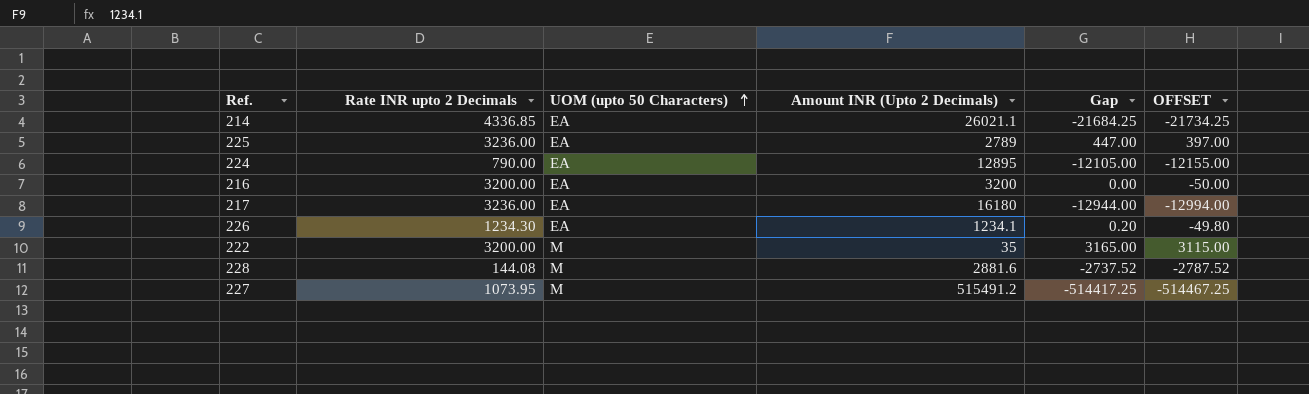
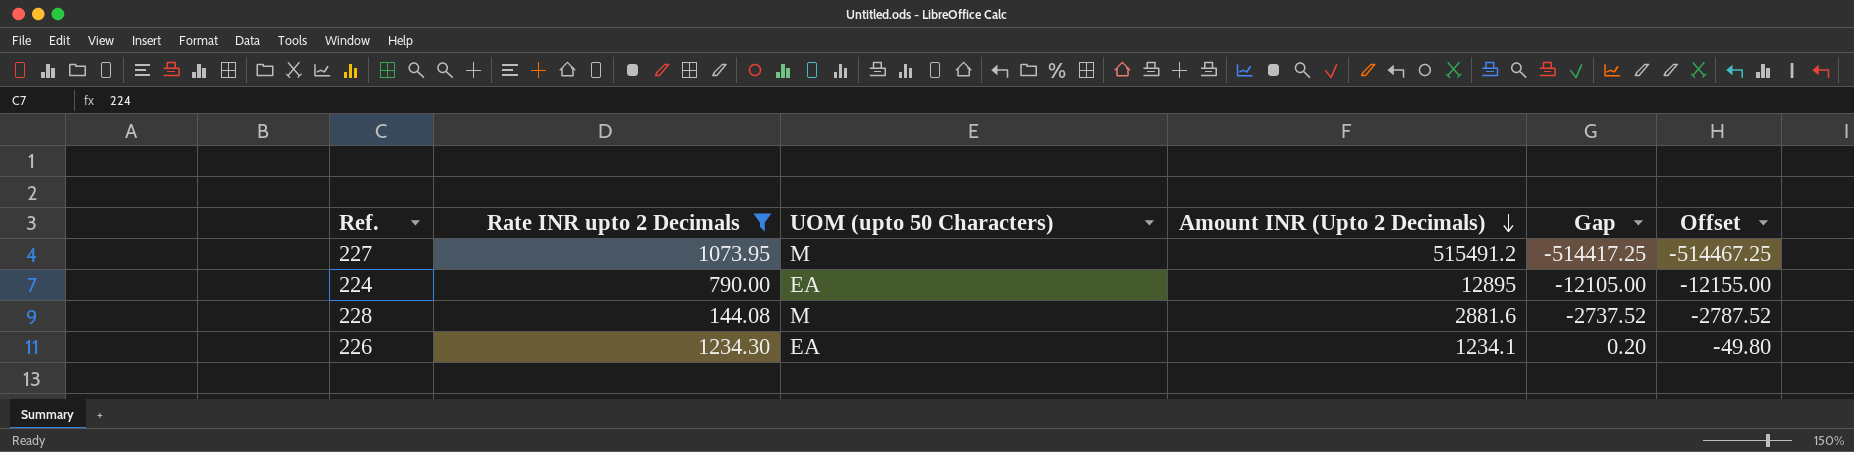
filter: none -> Rate INR upto 2 Decimals <= 1234.30
row order: UOM (upto 50 Characters) ascending -> Amount INR (Upto 2 Decimals) descending
column name: OFFSET -> Offset

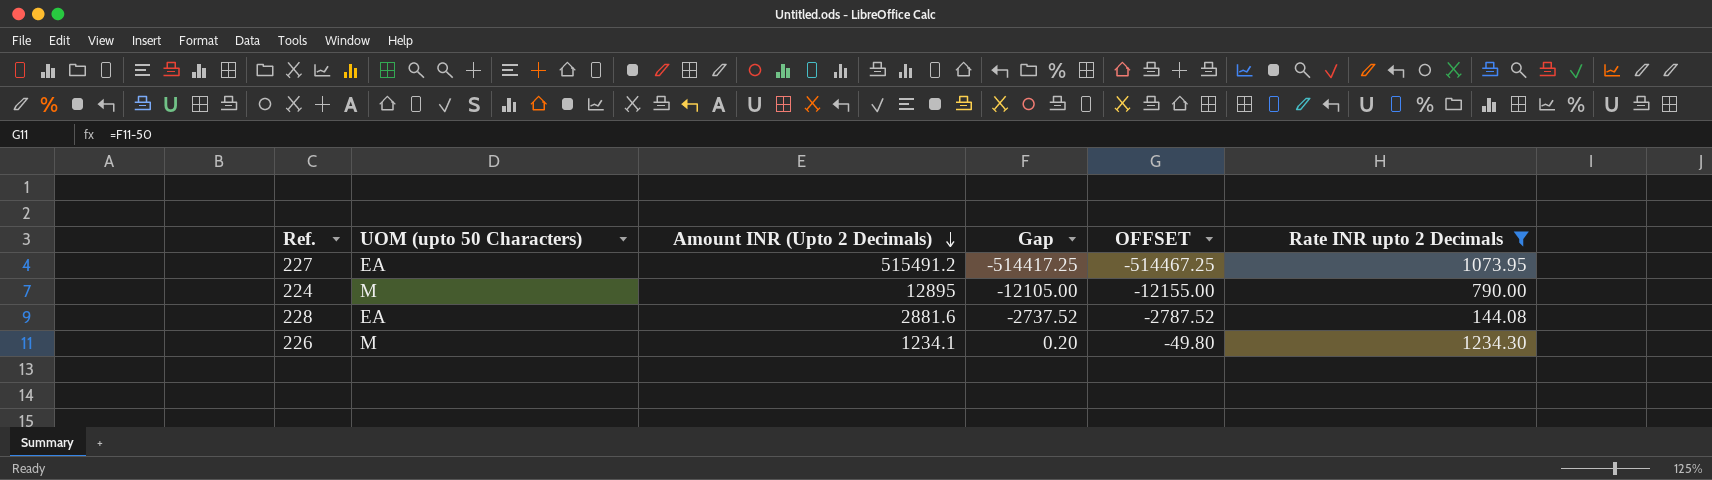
column name: Offset -> OFFSET
column Rate INR upto 2 Decimals | position: 2 -> 6
227 | UOM (upto 50 Characters): M -> EA
224 | UOM (upto 50 Characters): EA -> M
228 | UOM (upto 50 Characters): M -> EA
226 | UOM (upto 50 Characters): EA -> M

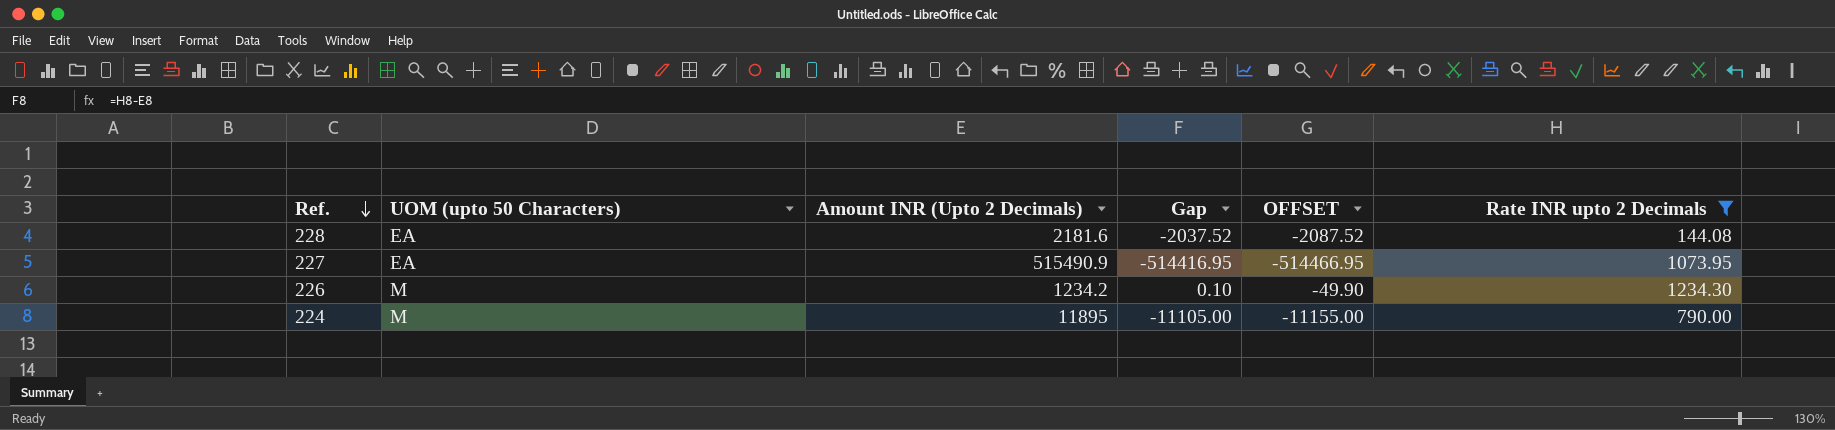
row order: Amount INR (Upto 2 Decimals) descending -> Ref. descending
228 | Amount INR (Upto 2 Decimals): 2881.6 -> 2181.6
228 | Gap: -2737.52 -> -2037.52
228 | OFFSET: -2787.52 -> -2087.52
227 | Amount INR (Upto 2 Decimals): 515491.2 -> 515490.9
227 | Gap: -514417.25 -> -514416.95
227 | OFFSET: -514467.25 -> -514466.95
226 | Amount INR (Upto 2 Decimals): 1234.1 -> 1234.2
226 | Gap: 0.20 -> 0.10
226 | OFFSET: -49.80 -> -49.90
224 | Amount INR (Upto 2 Decimals): 12895 -> 11895
224 | Gap: -12105.00 -> -11105.00
224 | OFFSET: -12155.00 -> -11155.00

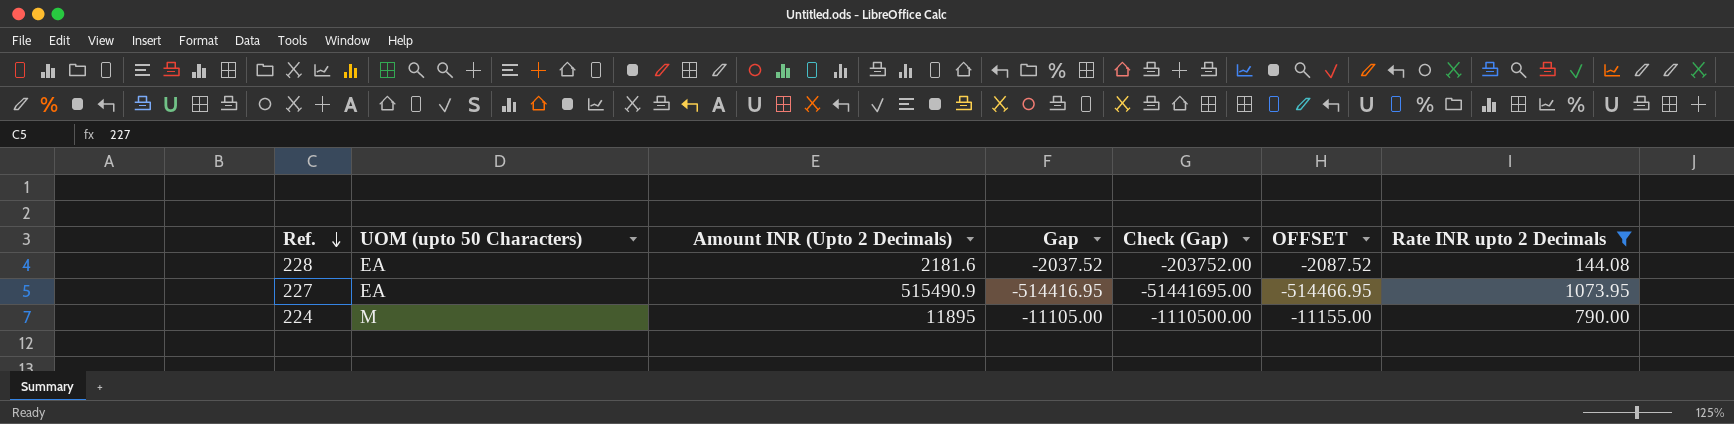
column Check (Gap) | formula: none -> [Gap] * 100
row 226: M | 1234.2 | 0.10 | -49.90 | 1234.30 -> none

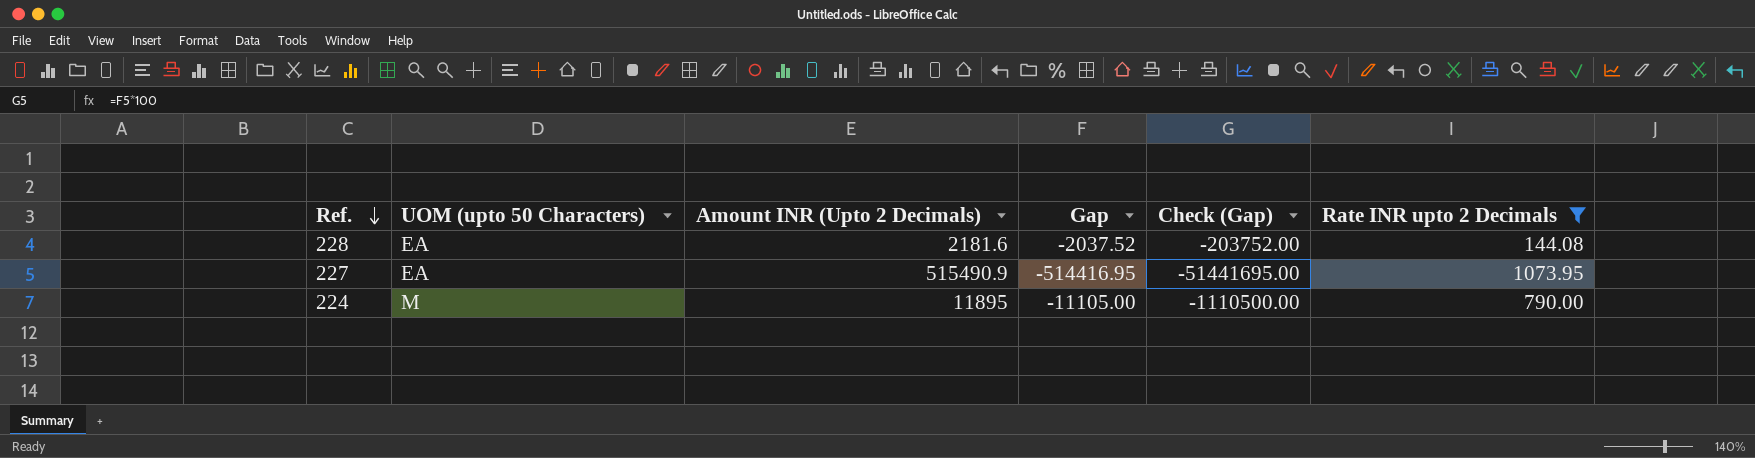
column OFFSET | formula: [Gap] - 50 -> none

